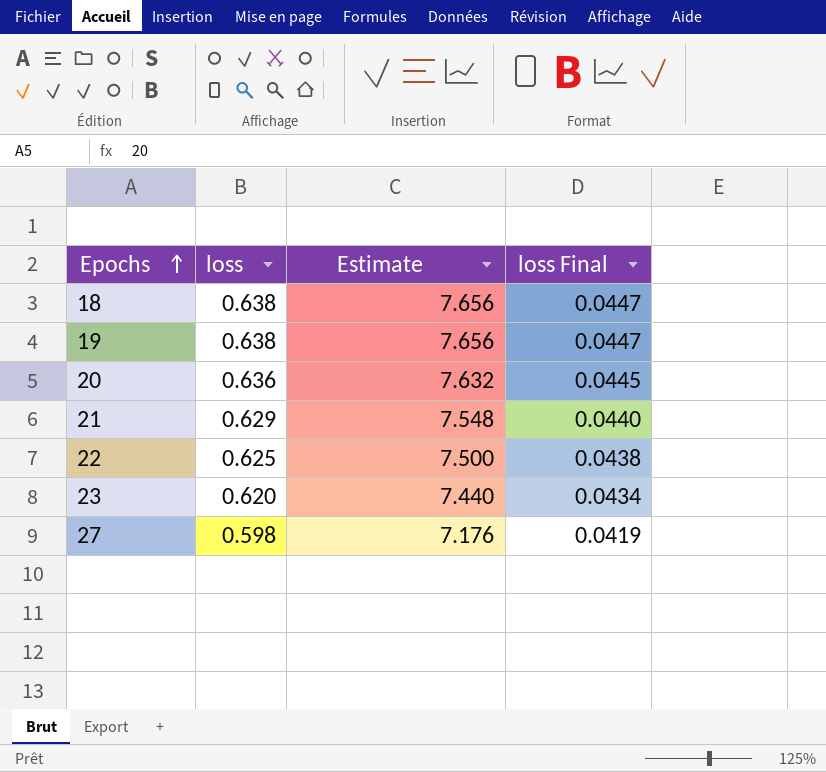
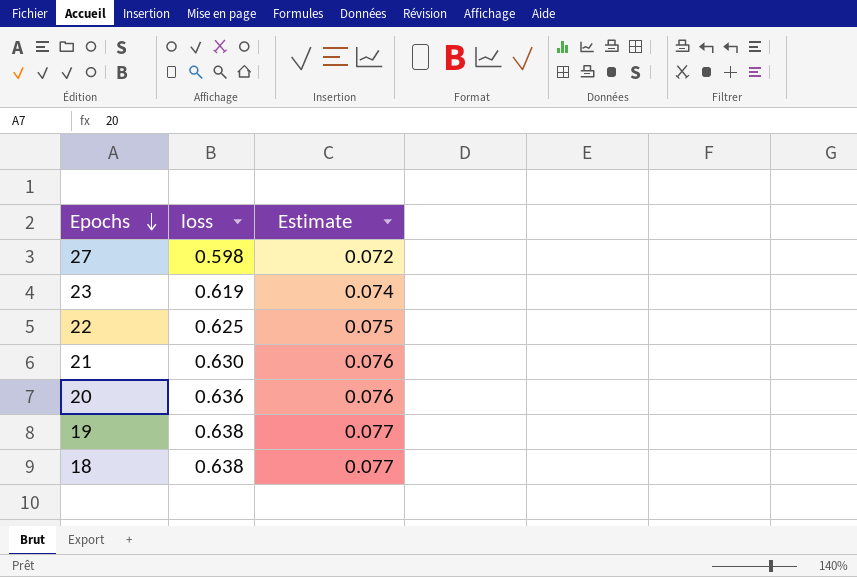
row order: Epochs ascending -> Epochs descending
column loss Final | formula: [loss] * 0.07 -> none
column Estimate | formula: [loss] * 12 -> [loss] * 0.12
23 | loss: 0.620 -> 0.619
21 | loss: 0.629 -> 0.630

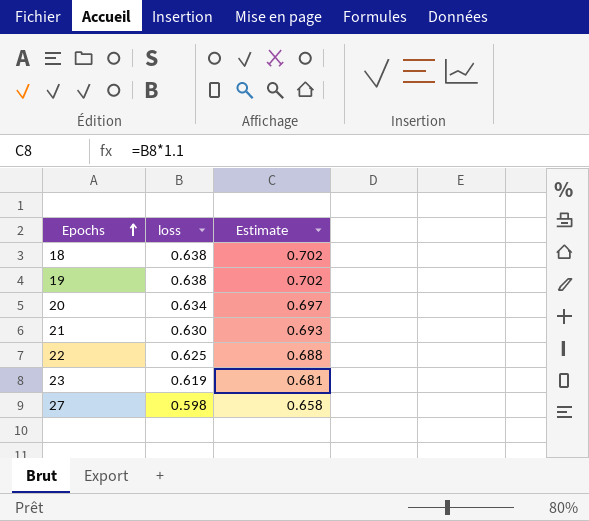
row order: Epochs descending -> Epochs ascending
column Estimate | formula: [loss] * 0.12 -> [loss] * 1.1
20 | loss: 0.636 -> 0.634

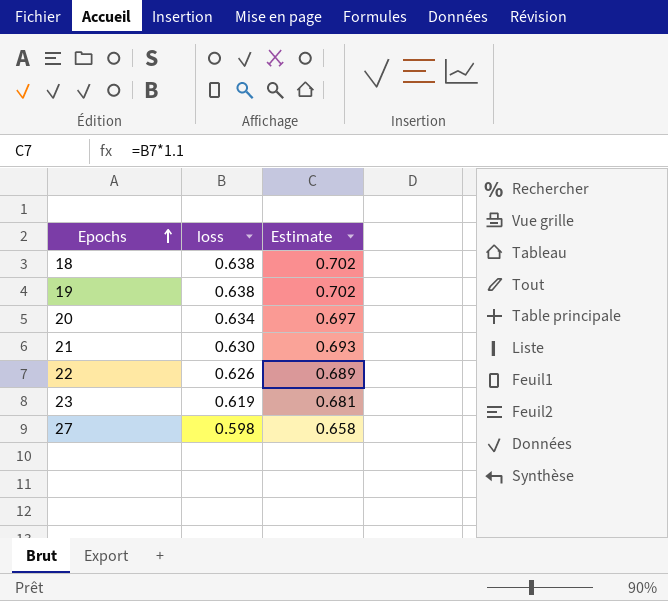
22 | loss: 0.625 -> 0.626
22 | Estimate: 0.688 -> 0.689

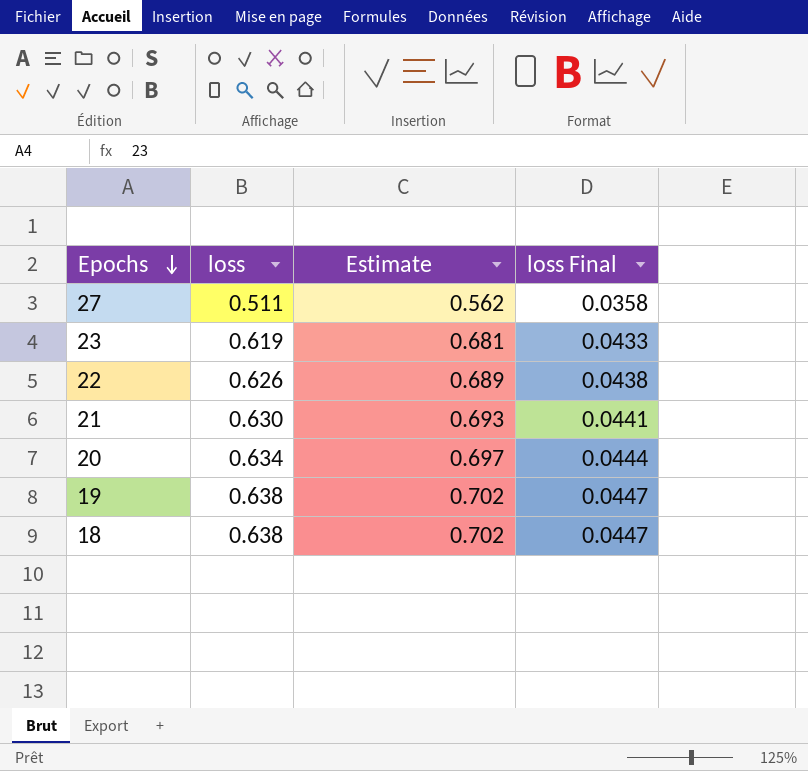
row order: Epochs ascending -> Epochs descending
column loss Final | formula: none -> [loss] * 0.07
27 | loss: 0.598 -> 0.511
27 | Estimate: 0.658 -> 0.562

